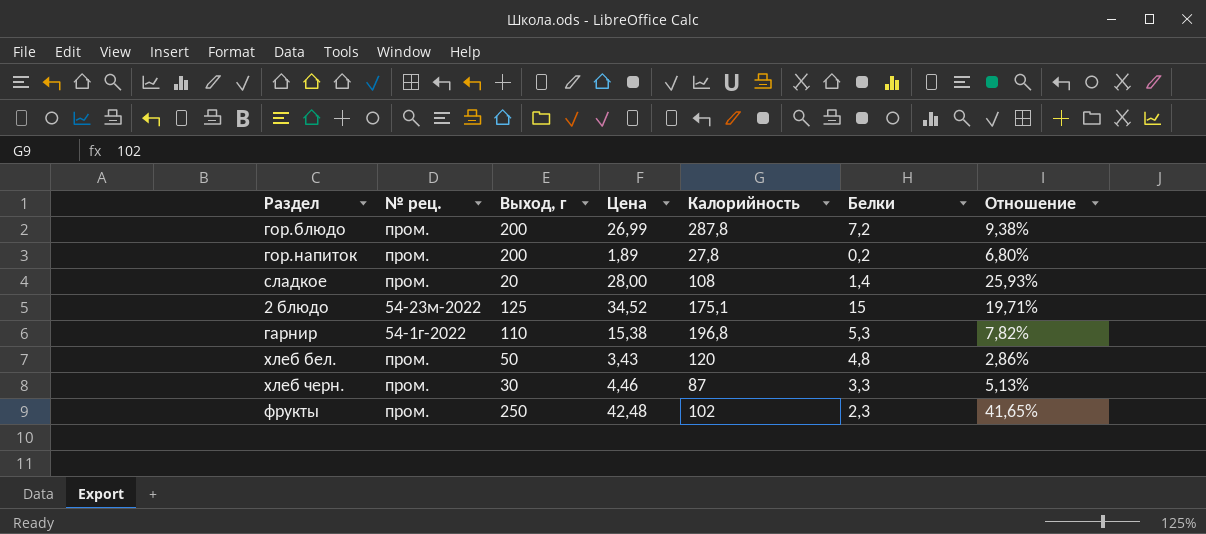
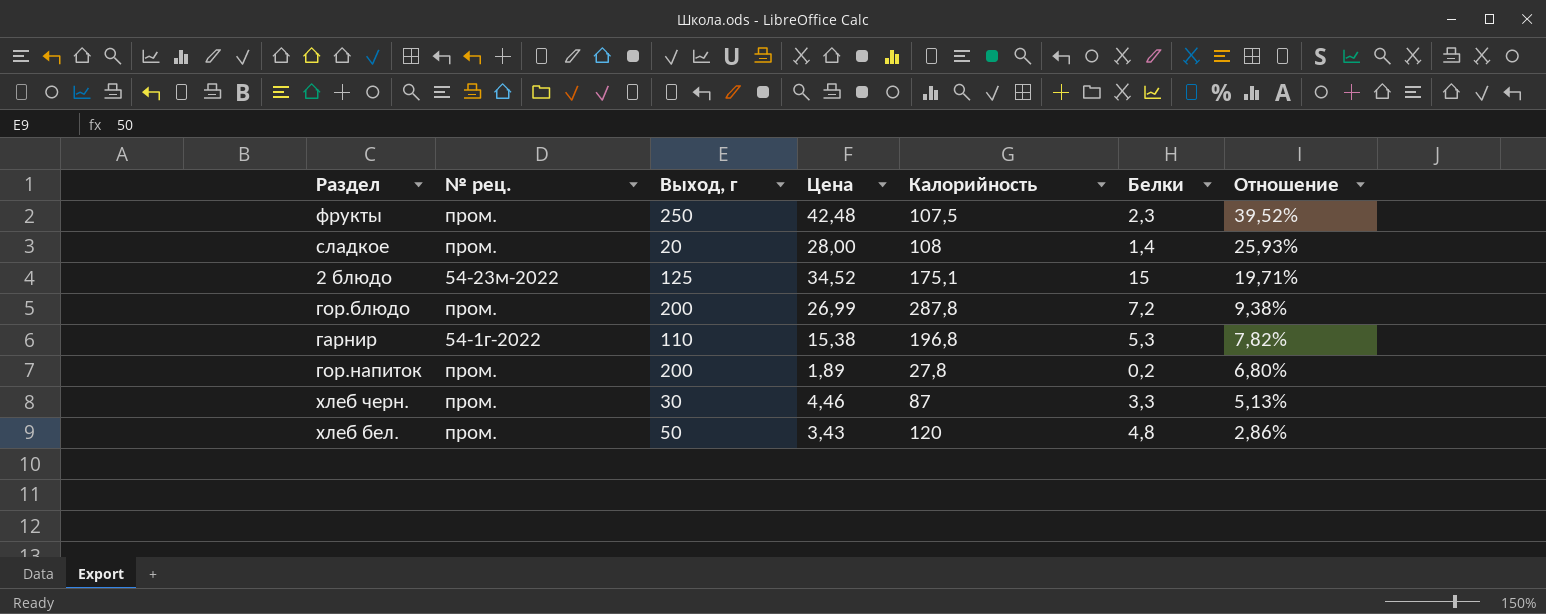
row order: none -> Отношение descending
фрукты | Калорийность: 102 -> 107,5
фрукты | Отношение: 41,65% -> 39,52%

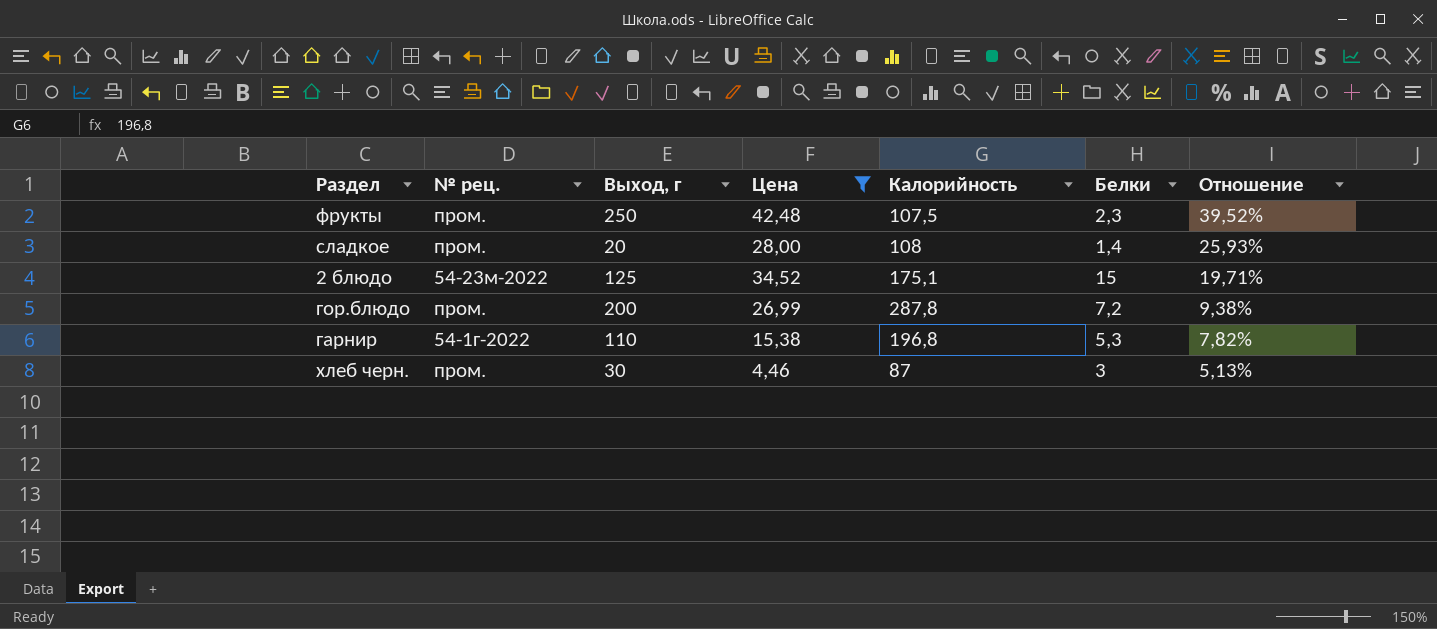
filter: none -> Цена >= 4,46
хлеб черн. | Белки: 3,3 -> 3

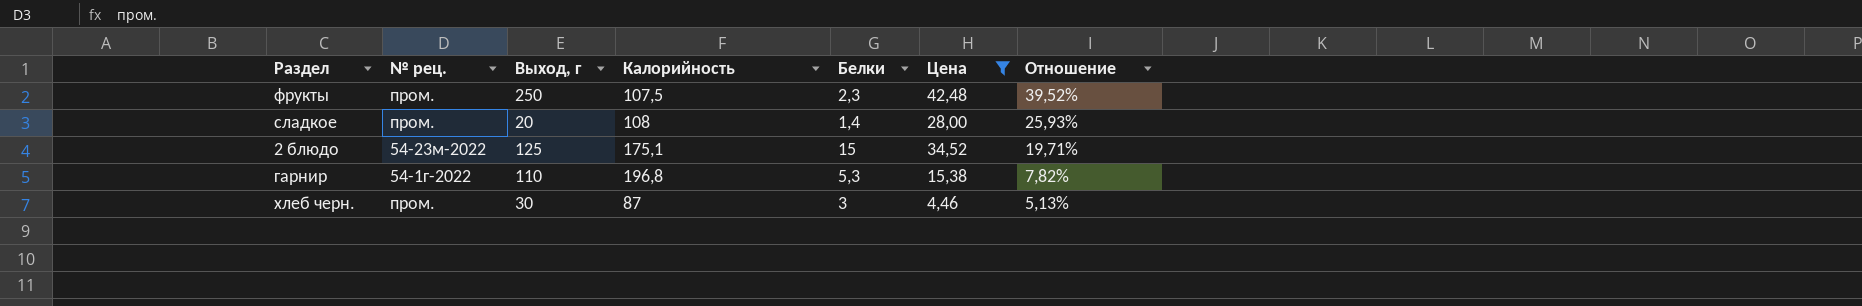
column Цена | position: 4 -> 6
row гор.блюдо: пром. | 200 | 26,99 | 287,8 | 7,2 | 9,38% -> none

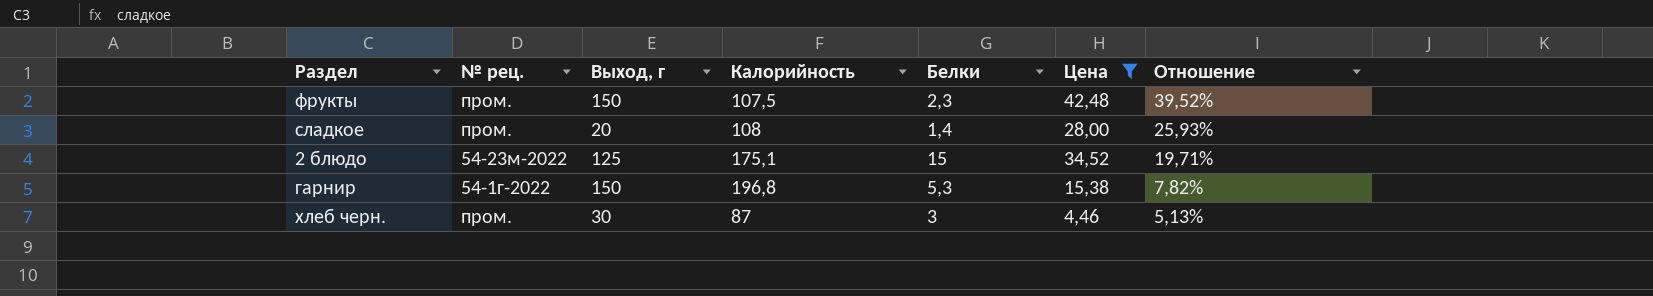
фрукты | Выход, г: 250 -> 150
гарнир | Выход, г: 110 -> 150

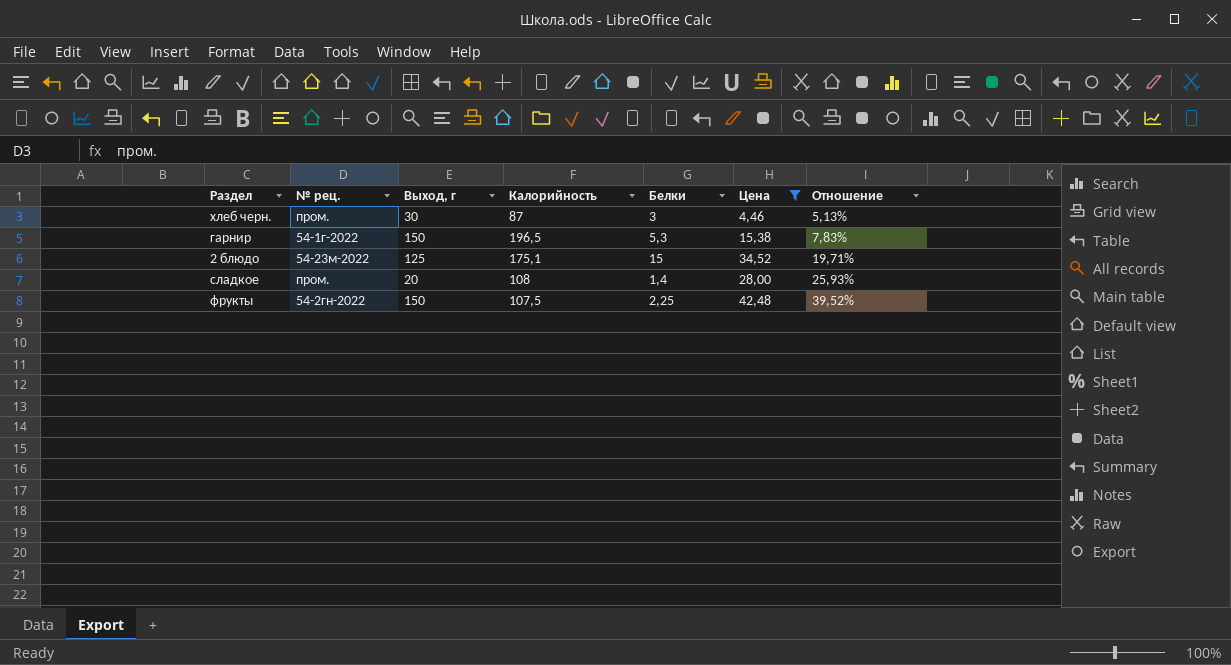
row order: Отношение descending -> Отношение ascending
гарнир | Калорийность: 196,8 -> 196,5
гарнир | Отношение: 7,82% -> 7,83%
фрукты | № рец.: пром. -> 54-2гн-2022
фрукты | Белки: 2,3 -> 2,25

